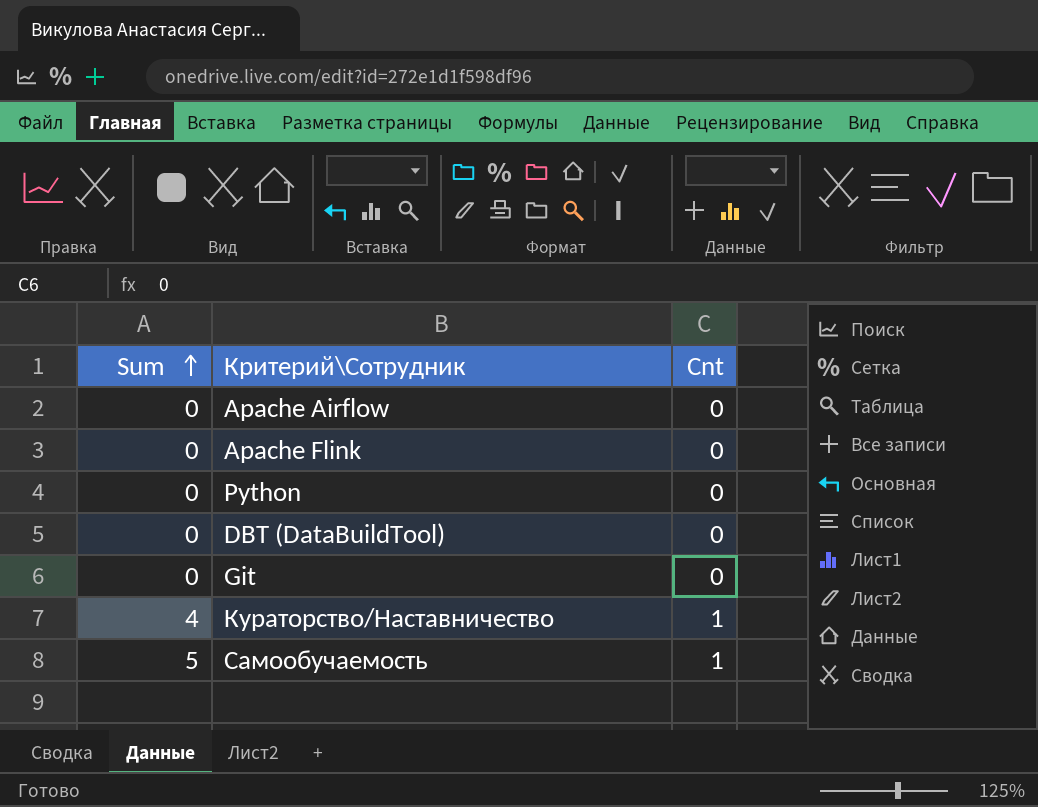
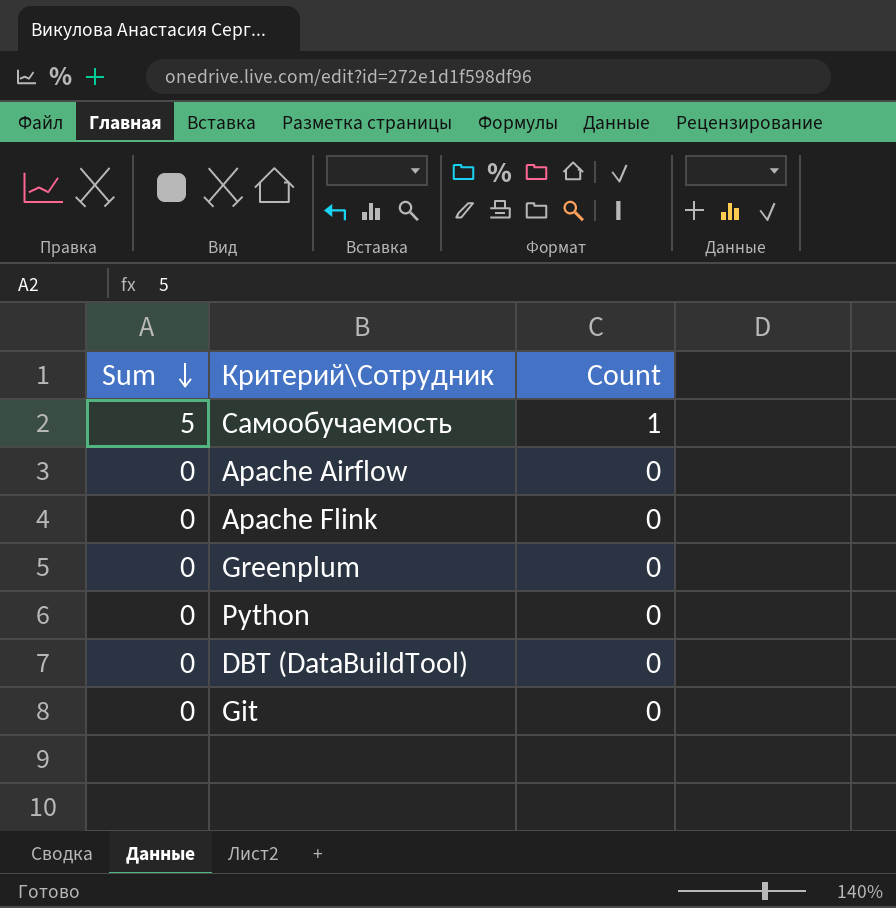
row order: Sum ascending -> Sum descending
column name: Cnt -> Count
row Кураторство/Наставничество: 4 | 1 -> none
row Greenplum: none -> 0 | 0

